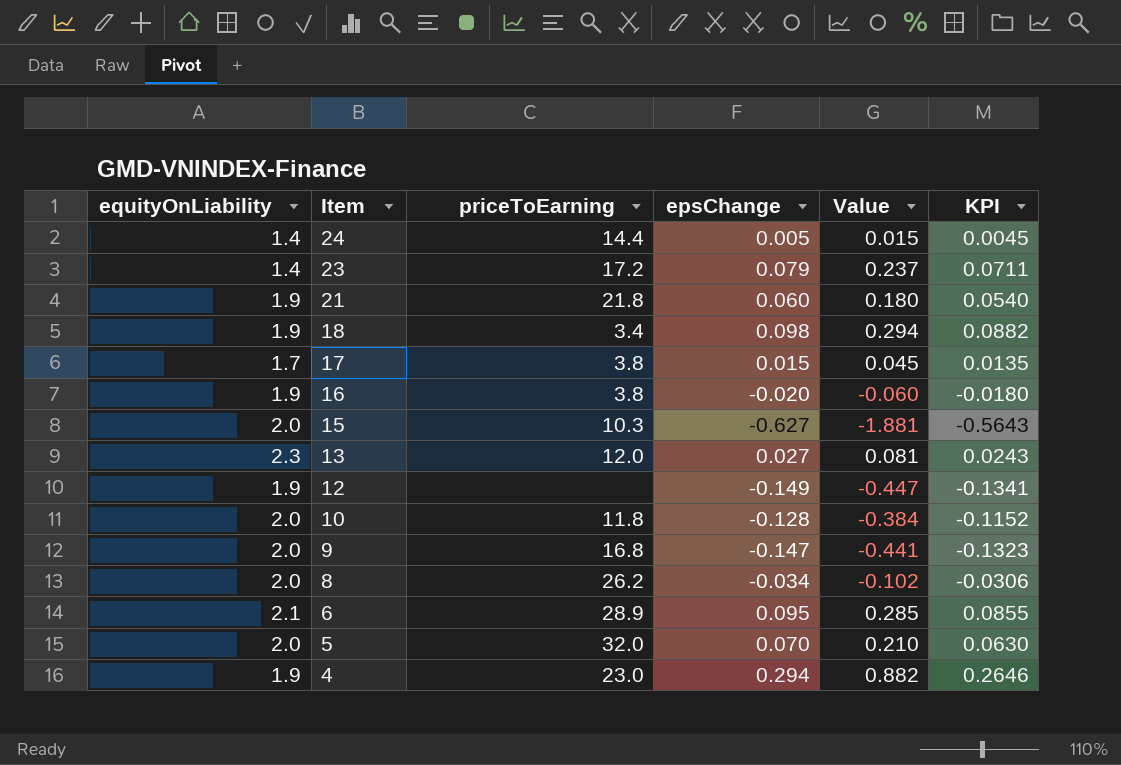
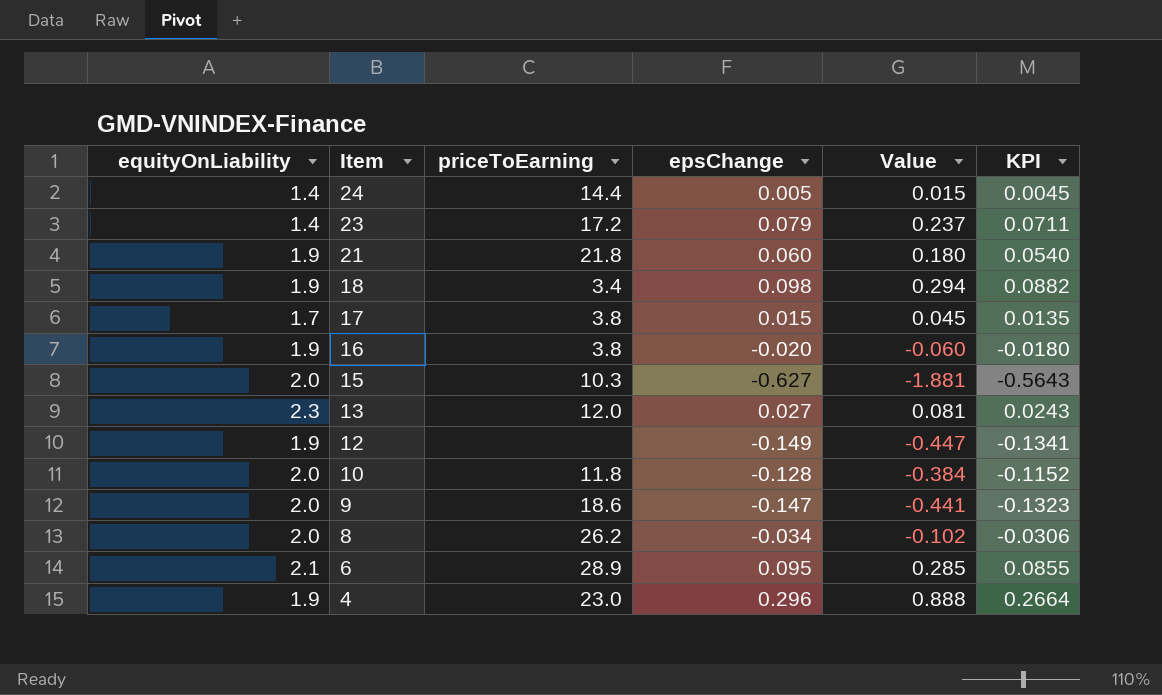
row 5: 2.0 | 32.0 | 0.070 | 0.210 | 0.0630 -> none
9 | priceToEarning: 16.8 -> 18.6
4 | epsChange: 0.294 -> 0.296
4 | Value: 0.882 -> 0.888
4 | KPI: 0.2646 -> 0.2664

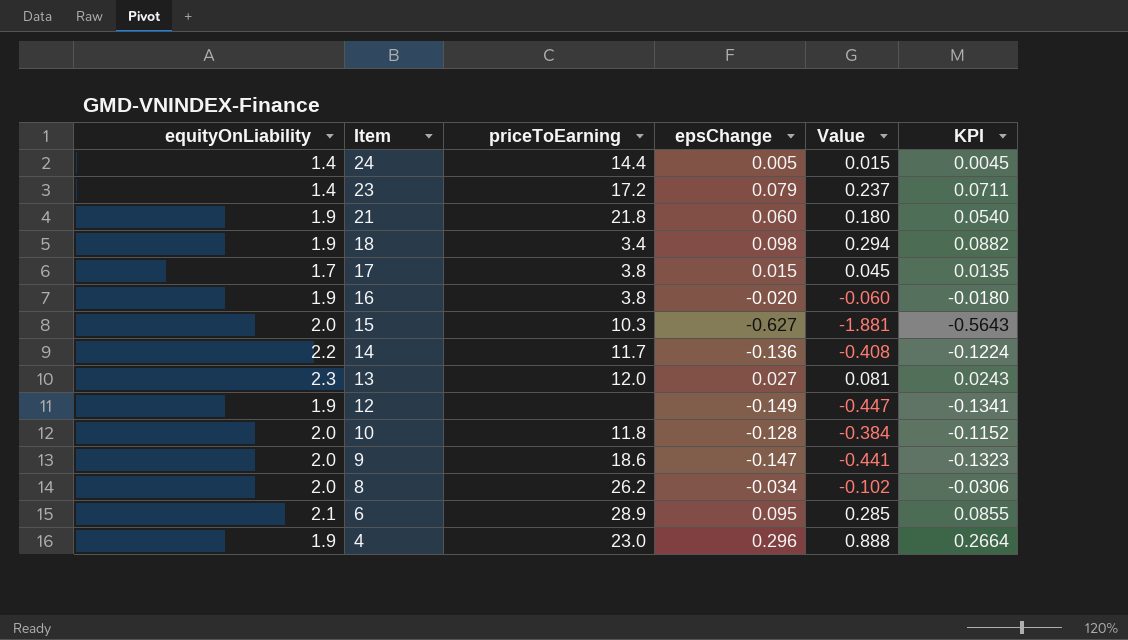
row 14: none -> 2.2 | 11.7 | -0.136 | -0.408 | -0.1224

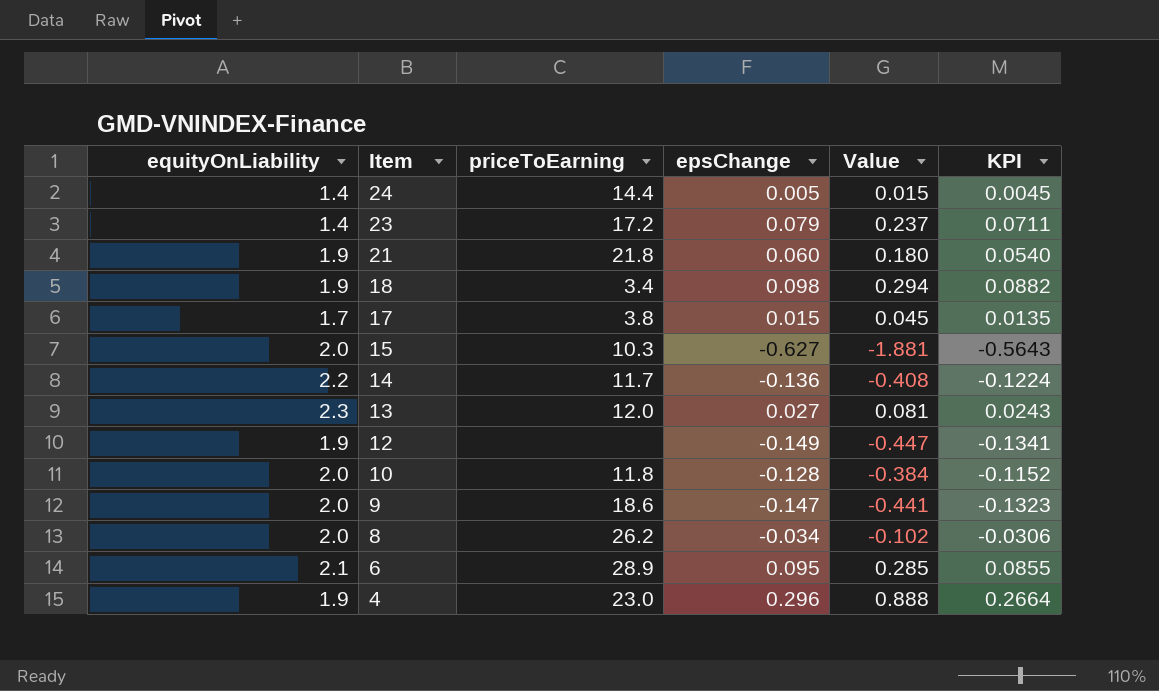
row 16: 1.9 | 3.8 | -0.020 | -0.060 | -0.0180 -> none

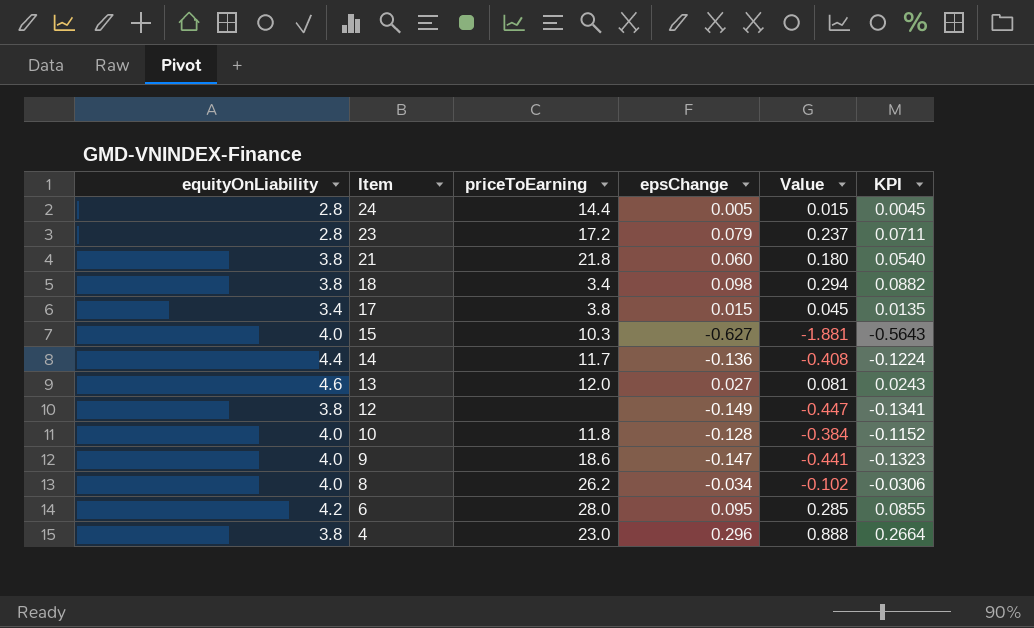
24 | equityOnLiability: 1.4 -> 2.8
23 | equityOnLiability: 1.4 -> 2.8
21 | equityOnLiability: 1.9 -> 3.8
18 | equityOnLiability: 1.9 -> 3.8
17 | equityOnLiability: 1.7 -> 3.4
15 | equityOnLiability: 2.0 -> 4.0
14 | equityOnLiability: 2.2 -> 4.4
13 | equityOnLiability: 2.3 -> 4.6
12 | equityOnLiability: 1.9 -> 3.8
10 | equityOnLiability: 2.0 -> 4.0
9 | equityOnLiability: 2.0 -> 4.0
8 | equityOnLiability: 2.0 -> 4.0
6 | equityOnLiability: 2.1 -> 4.2
6 | priceToEarning: 28.9 -> 28.0
4 | equityOnLiability: 1.9 -> 3.8

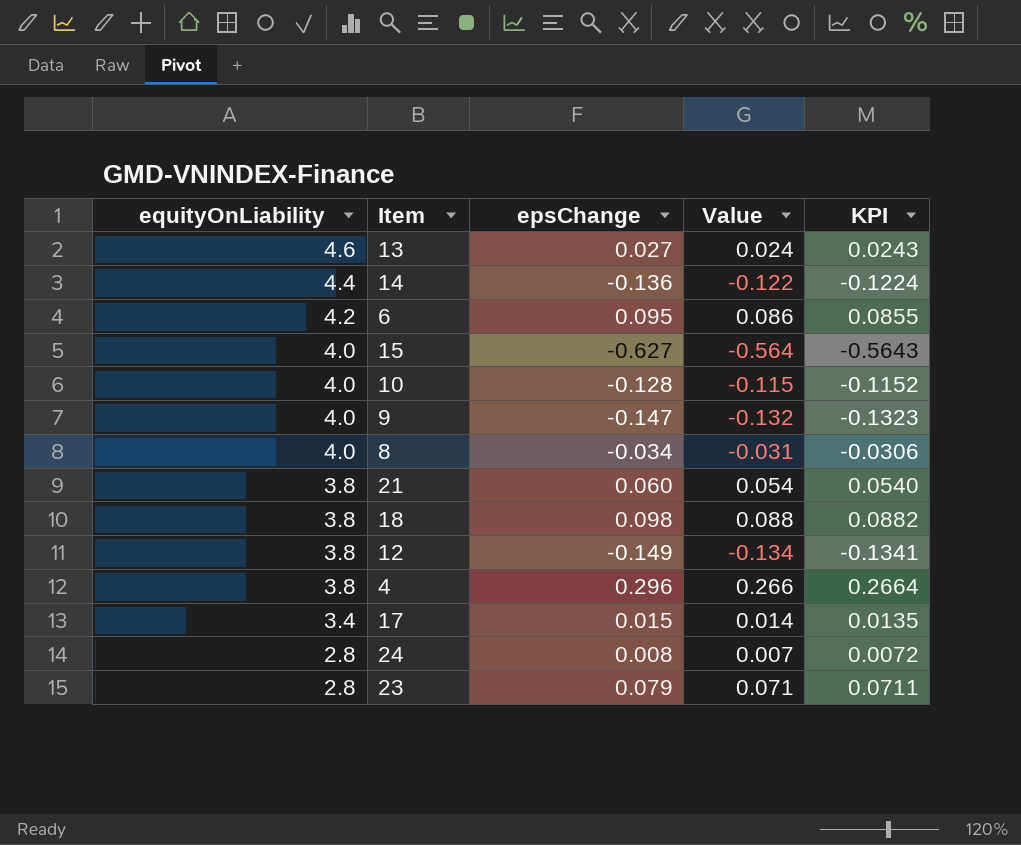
row order: Item descending -> equityOnLiability descending
column priceToEarning | position: 3 -> none
column Value | formula: [epsChange] * 3 -> [epsChange] * 0.9
24 | epsChange: 0.005 -> 0.008
24 | KPI: 0.0045 -> 0.0072

